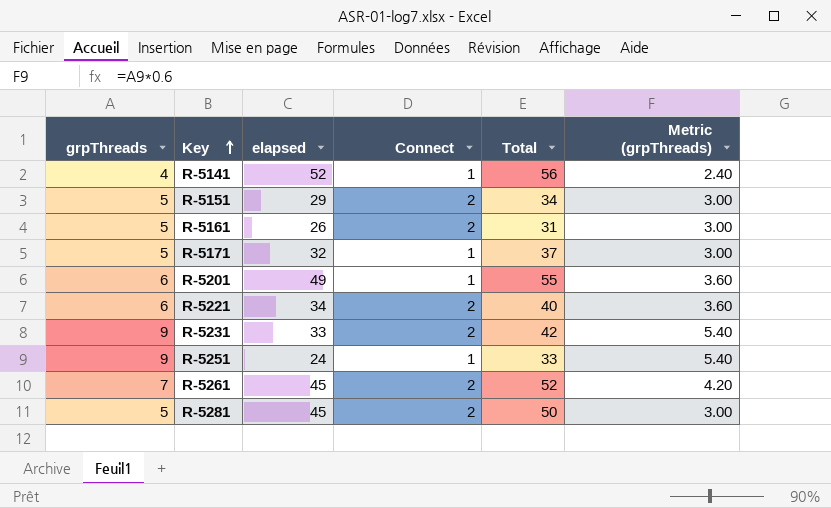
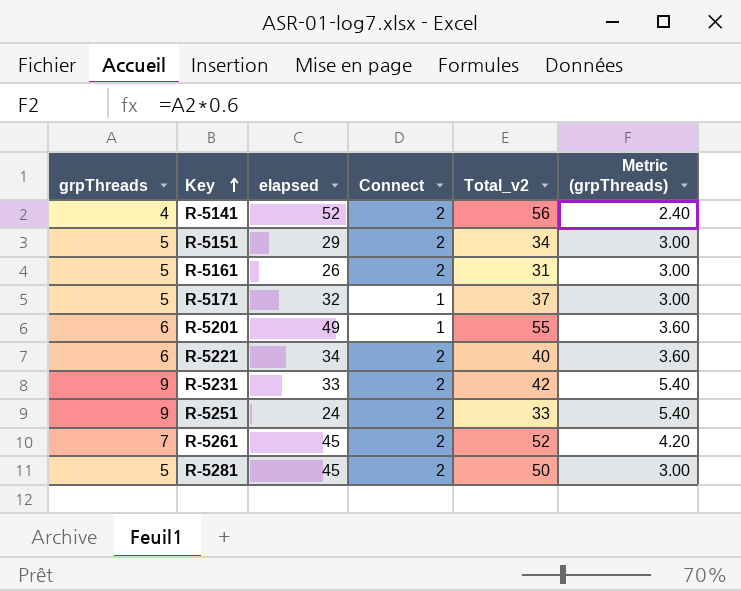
column name: Total -> Total_v2
R-5141 | Connect: 1 -> 2
R-5251 | Connect: 1 -> 2

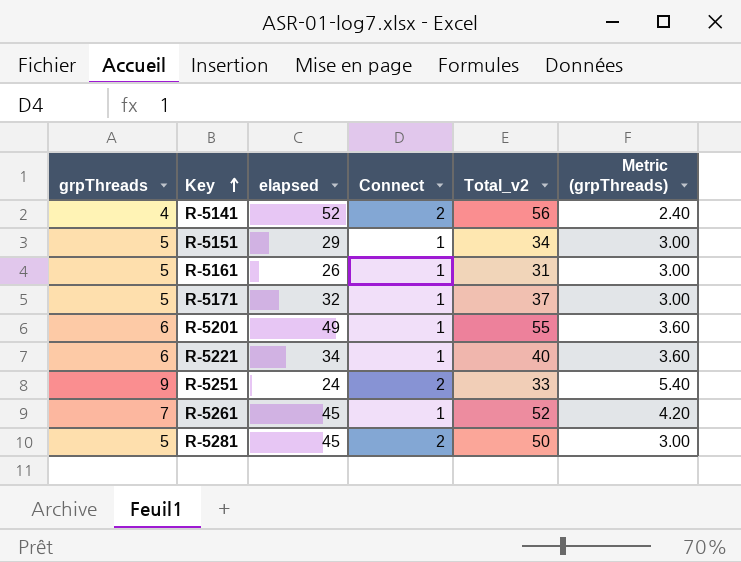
row R-5231: 9 | 33 | 2 | 42 | 5.40 -> none
R-5151 | Connect: 2 -> 1
R-5161 | Connect: 2 -> 1
R-5221 | Connect: 2 -> 1
R-5261 | Connect: 2 -> 1

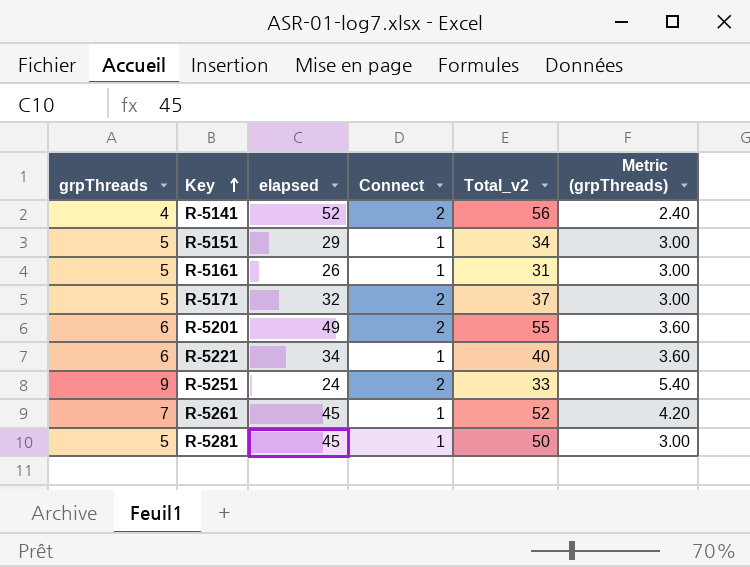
R-5171 | Connect: 1 -> 2
R-5201 | Connect: 1 -> 2
R-5281 | Connect: 2 -> 1

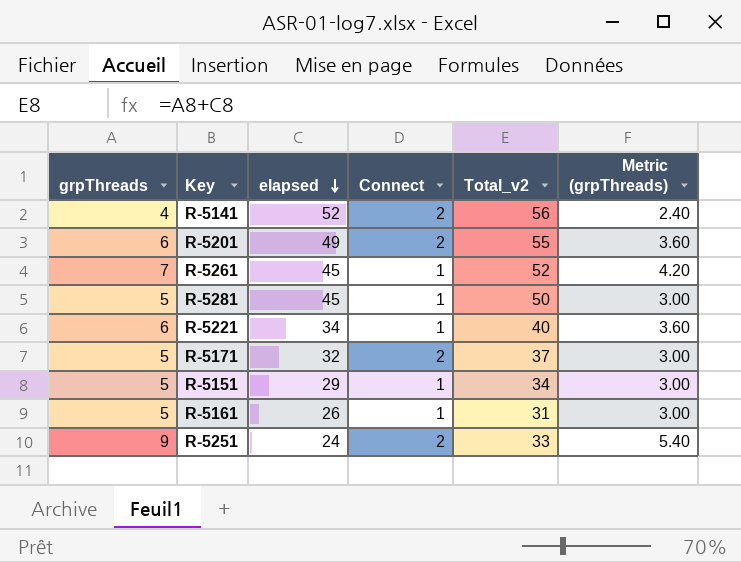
row order: Key ascending -> elapsed descending

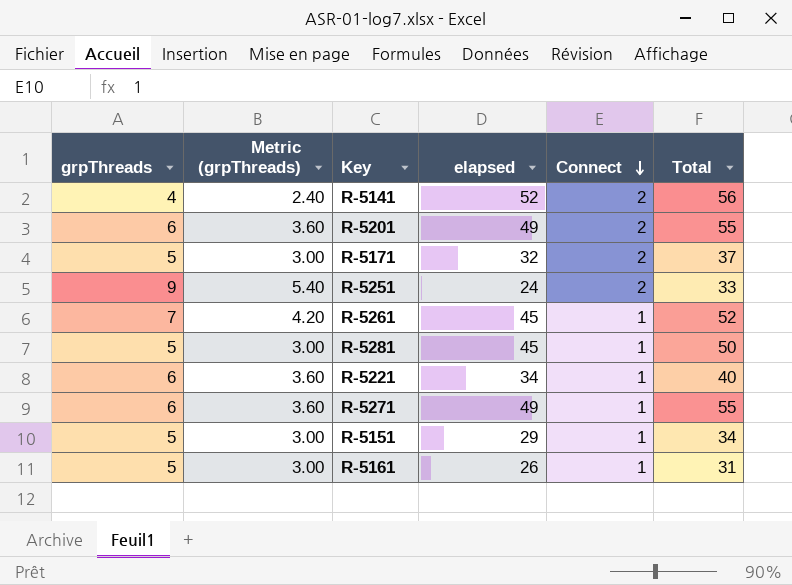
row order: elapsed descending -> Connect descending
column Metric (grpThreads) | position: 6 -> 2
column name: Total_v2 -> Total
row R-5271: none -> 6 | 3.60 | 49 | 1 | 55

